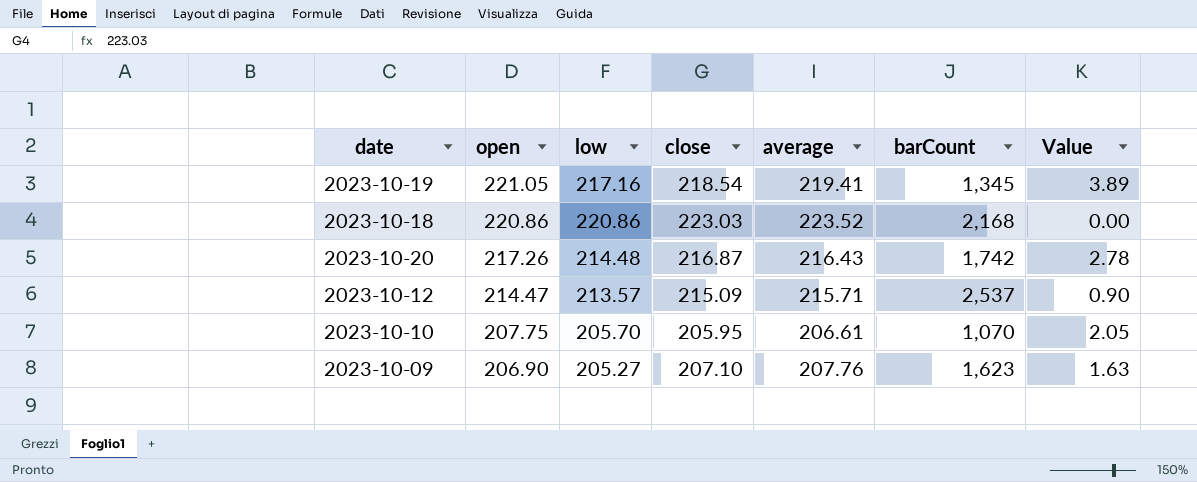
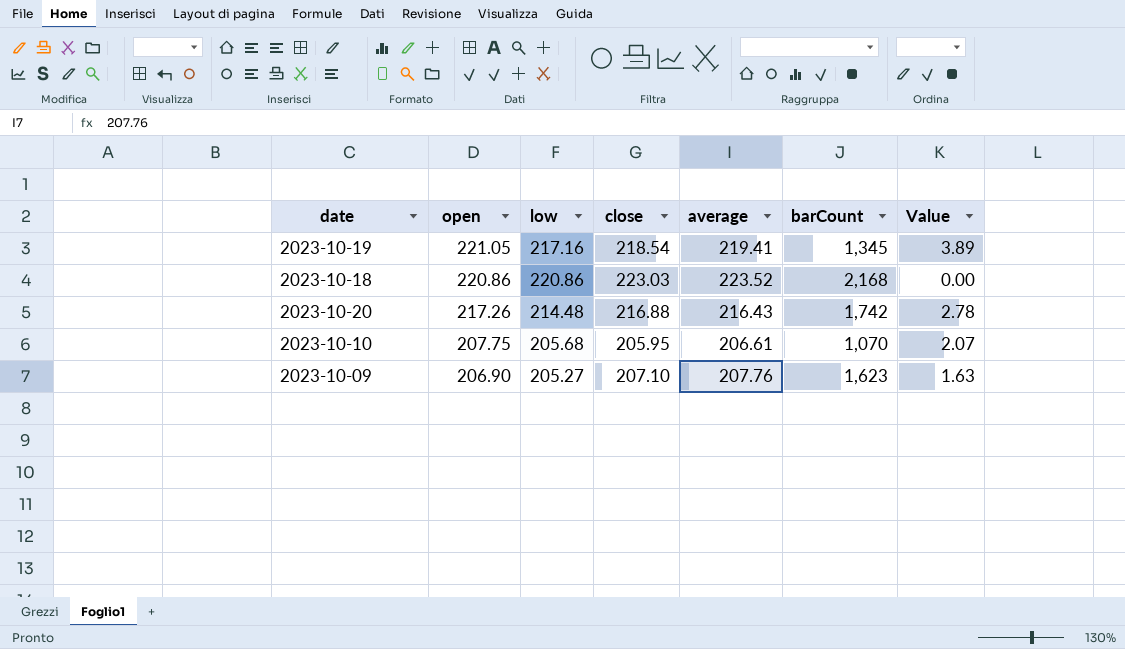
row 2023-10-12: 214.47 | 213.57 | 215.09 | 215.71 | 2,537 | 0.90 -> none
2023-10-20 | close: 216.87 -> 216.88
2023-10-10 | low: 205.70 -> 205.68
2023-10-10 | Value: 2.05 -> 2.07

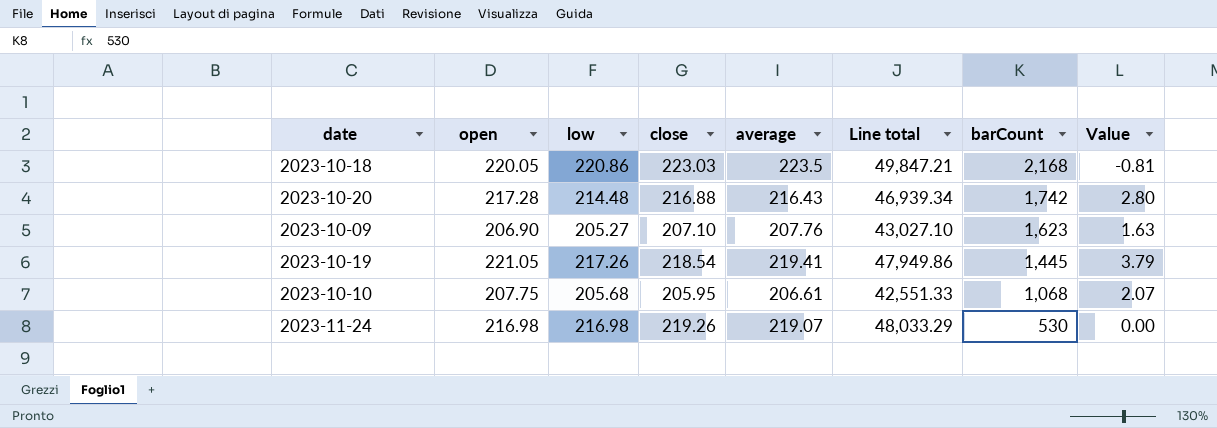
row order: open descending -> barCount descending
column Line total | formula: none -> [close] * [average]
2023-10-18 | open: 220.86 -> 220.05
2023-10-18 | average: 223.52 -> 223.5
2023-10-18 | Value: 0.00 -> -0.81
2023-10-20 | open: 217.26 -> 217.28
2023-10-20 | Value: 2.78 -> 2.80
2023-10-19 | low: 217.16 -> 217.26
2023-10-19 | barCount: 1,345 -> 1,445
2023-10-19 | Value: 3.89 -> 3.79
2023-10-10 | barCount: 1,070 -> 1,068
row 2023-11-24: none -> 216.98 | 216.98 | 219.26 | 219.07 | 48,033.29 | 530 | 0.00

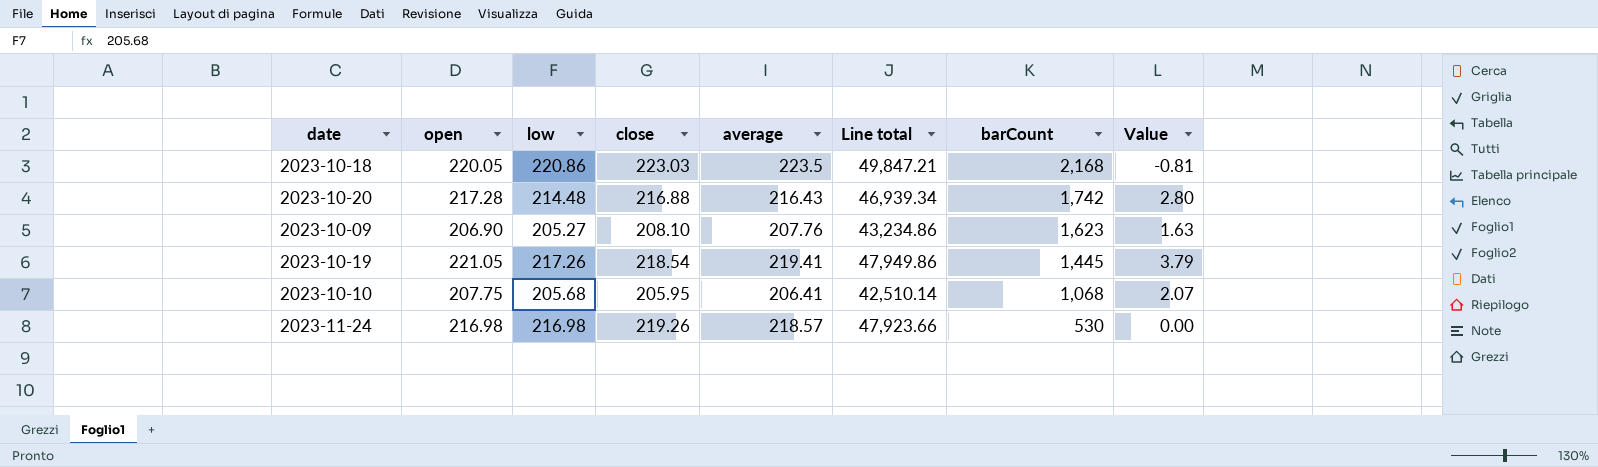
2023-10-09 | close: 207.10 -> 208.10
2023-10-09 | Line total: 43,027.10 -> 43,234.86
2023-10-10 | average: 206.61 -> 206.41
2023-10-10 | Line total: 42,551.33 -> 42,510.14
2023-11-24 | average: 219.07 -> 218.57
2023-11-24 | Line total: 48,033.29 -> 47,923.66

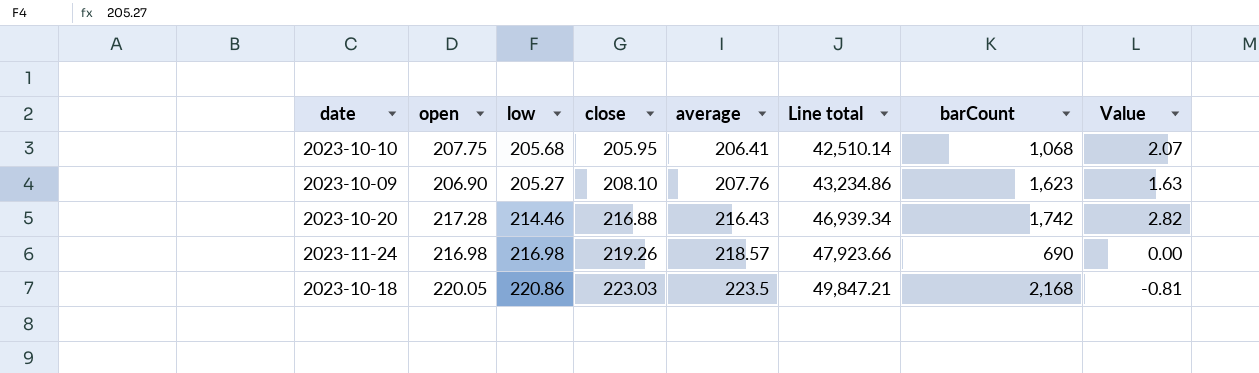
row order: barCount descending -> close ascending
row 2023-10-19: 221.05 | 217.26 | 218.54 | 219.41 | 47,949.86 | 1,445 | 3.79 -> none
2023-10-20 | low: 214.48 -> 214.46
2023-10-20 | Value: 2.80 -> 2.82
2023-11-24 | barCount: 530 -> 690

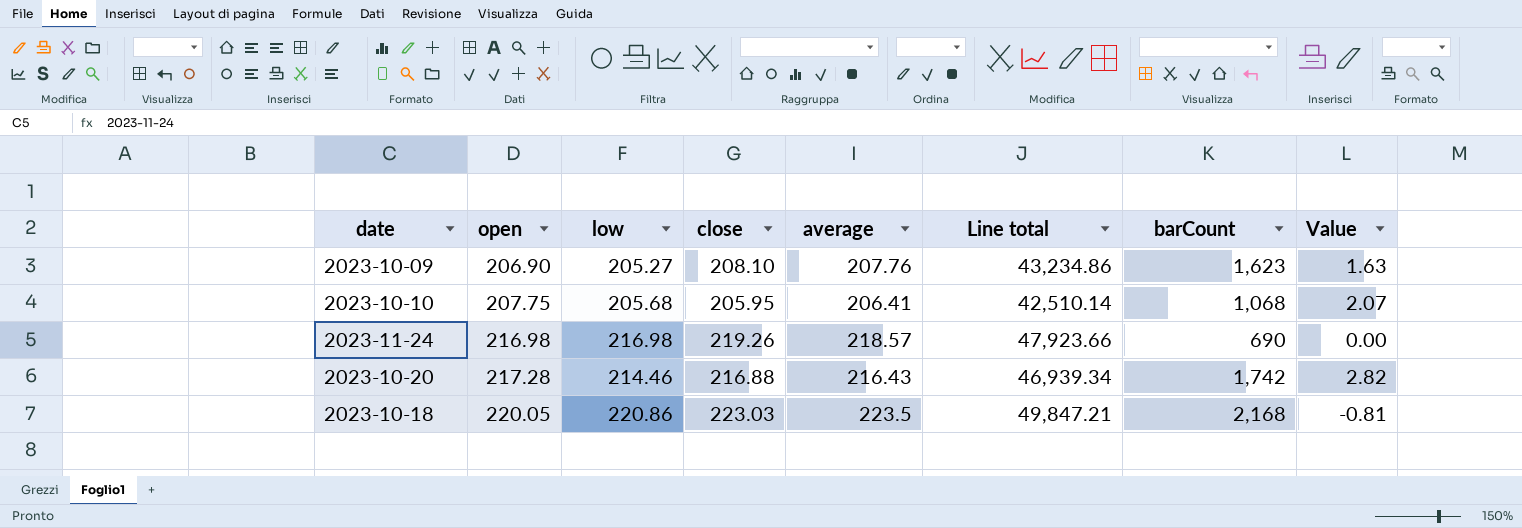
row order: close ascending -> open ascending

